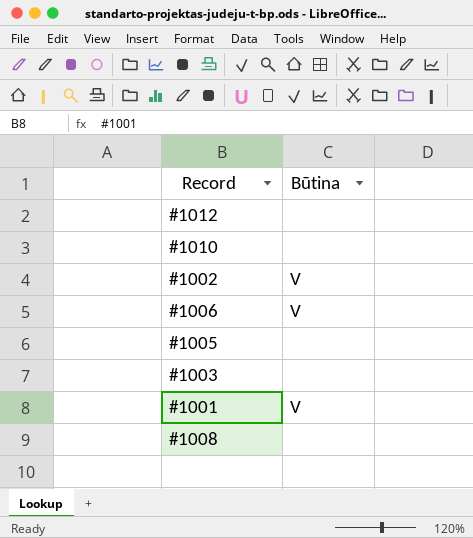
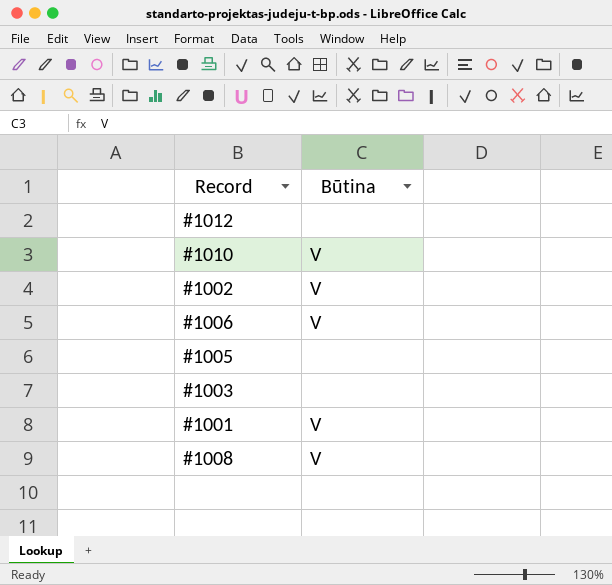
#1010 | Būtina: none -> V
#1008 | Būtina: none -> V

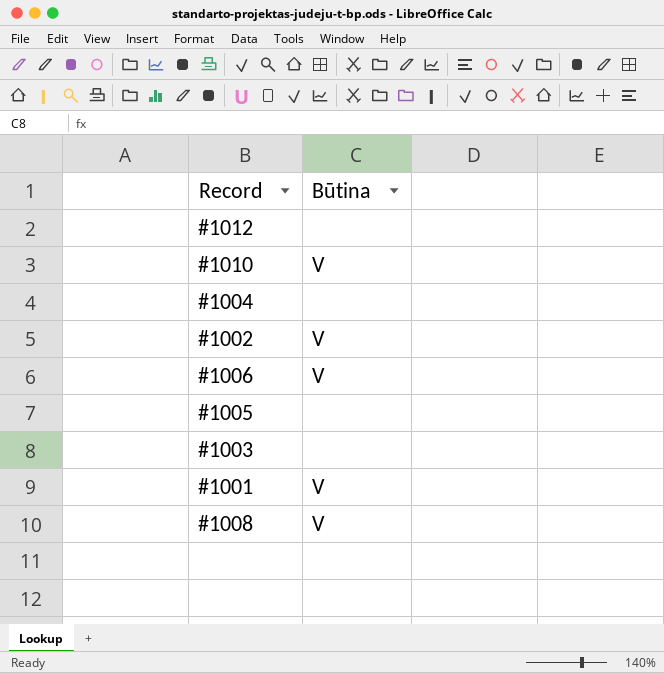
row #1004: none -> none

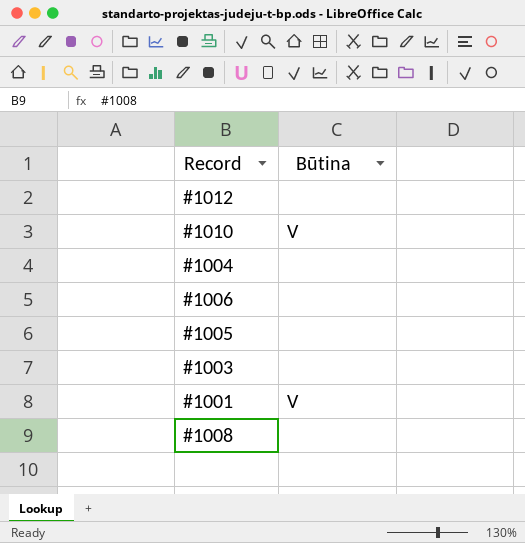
row #1002: V -> none
#1006 | Būtina: V -> none
#1008 | Būtina: V -> none

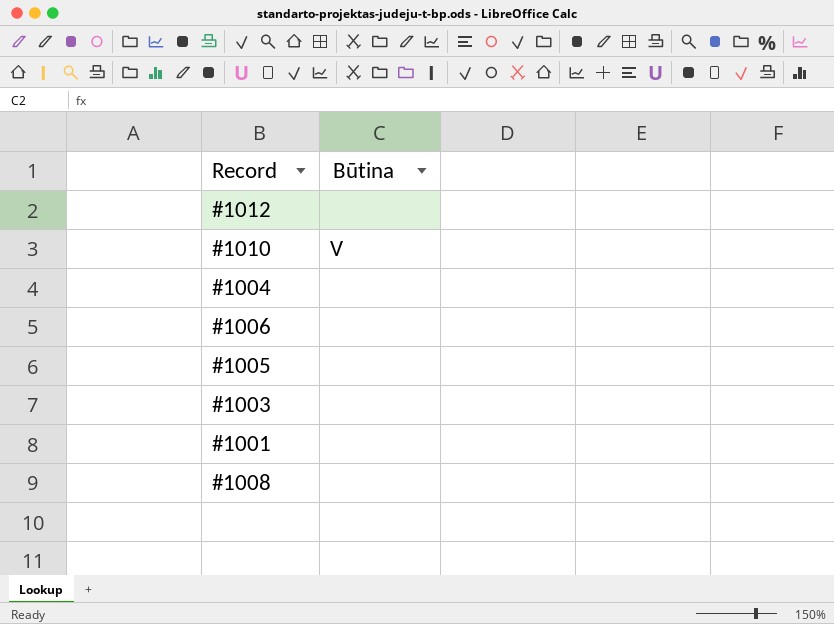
#1001 | Būtina: V -> none

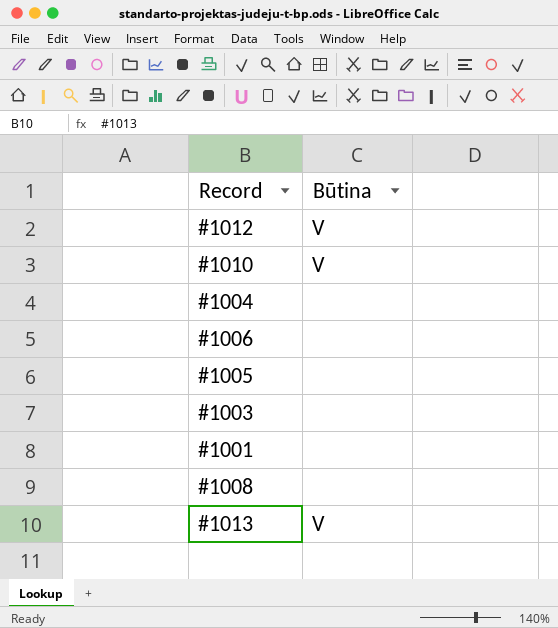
#1012 | Būtina: none -> V
row #1013: none -> V

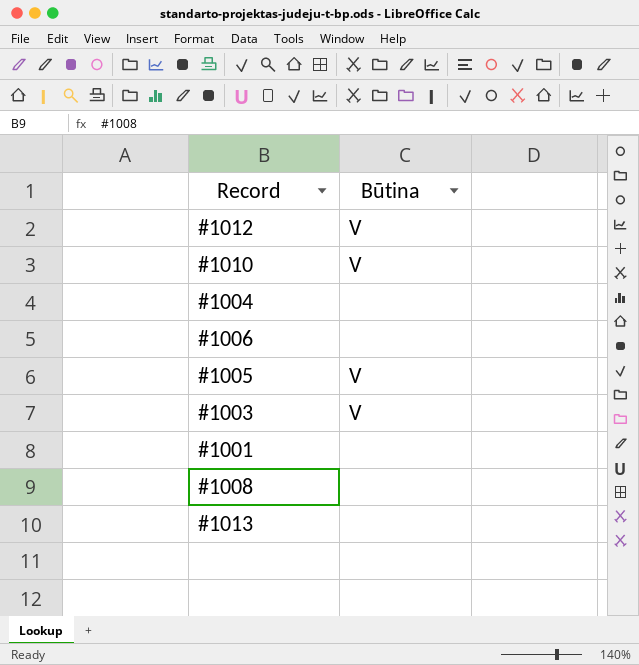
#1005 | Būtina: none -> V
#1003 | Būtina: none -> V
#1013 | Būtina: V -> none

